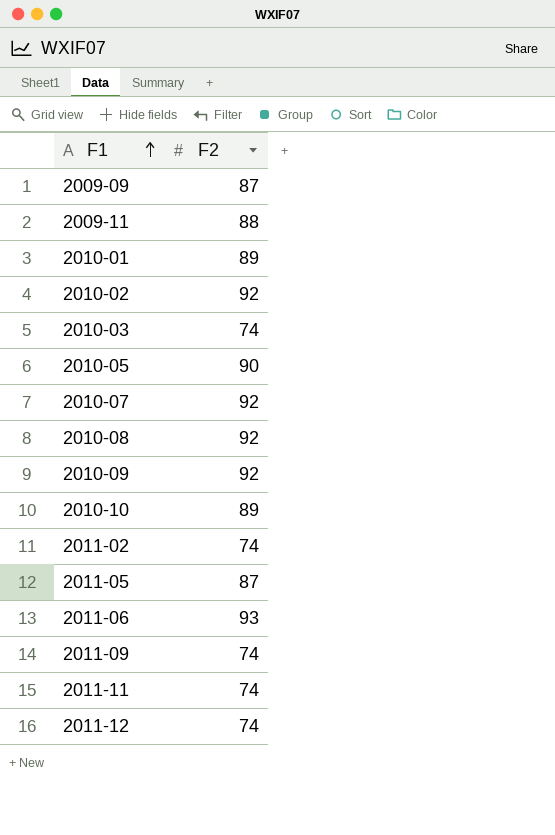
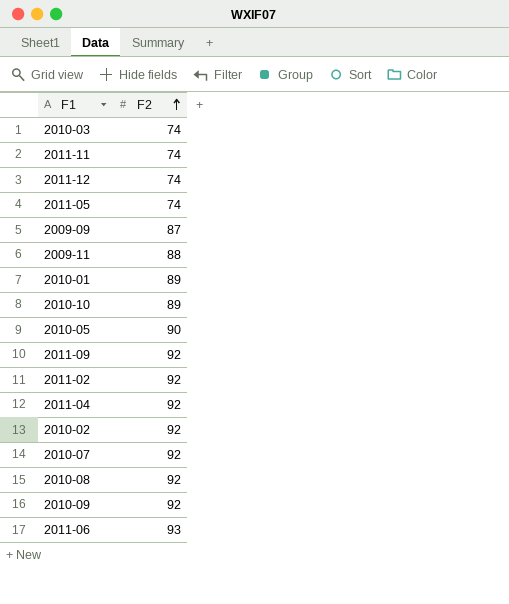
row order: F1 ascending -> F2 ascending
2011-05 | F2: 87 -> 74
2011-09 | F2: 74 -> 92
2011-02 | F2: 74 -> 92
row 2011-04: none -> 92

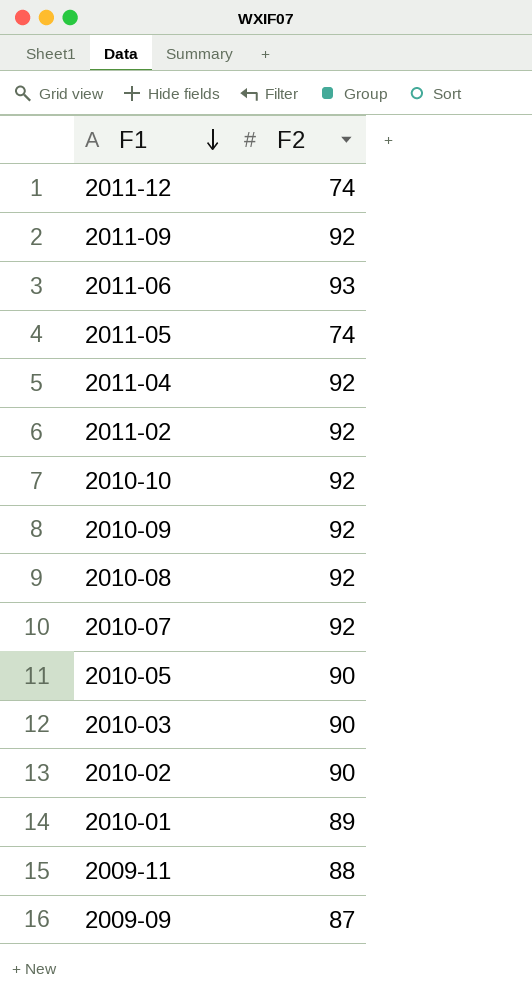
row order: F2 ascending -> F1 descending
row 2011-11: 74 -> none
2010-10 | F2: 89 -> 92
2010-03 | F2: 74 -> 90
2010-02 | F2: 92 -> 90

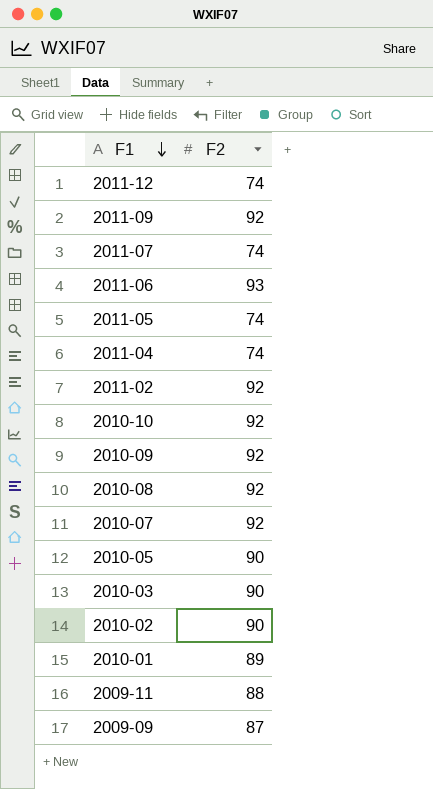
row 2011-07: none -> 74
2011-04 | F2: 92 -> 74

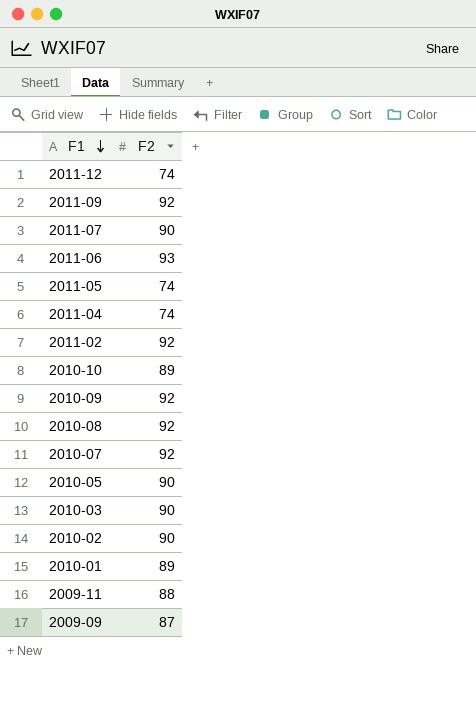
2011-07 | F2: 74 -> 90
2010-10 | F2: 92 -> 89

